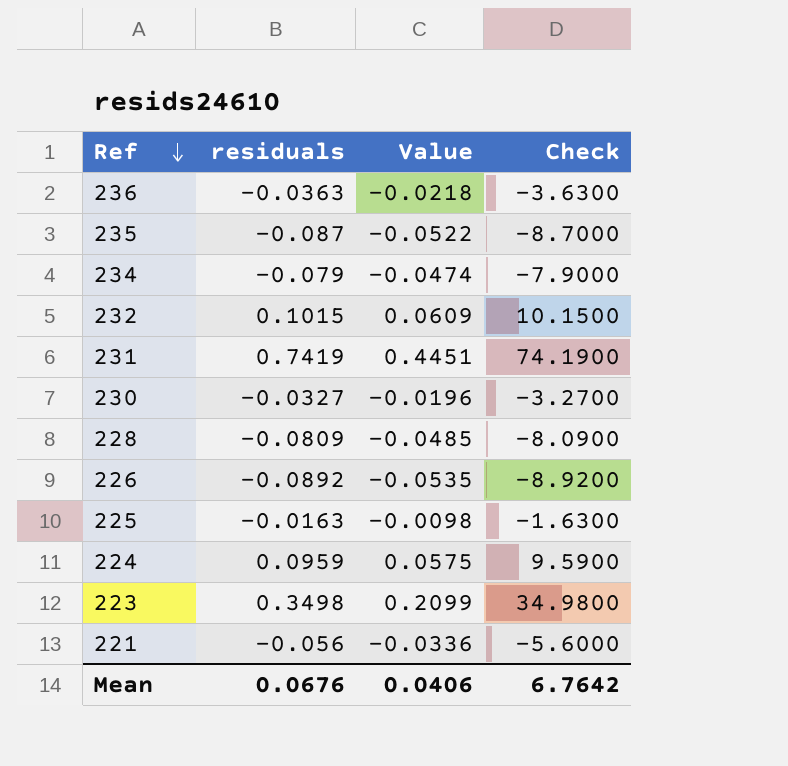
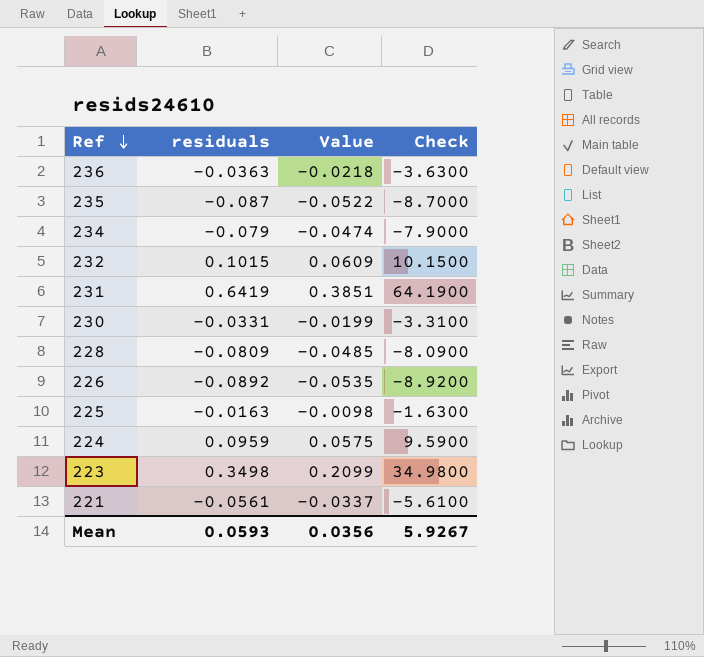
231 | residuals: 0.7419 -> 0.6419
231 | Value: 0.4451 -> 0.3851
231 | Check: 74.1900 -> 64.1900
230 | residuals: -0.0327 -> -0.0331
230 | Value: -0.0196 -> -0.0199
230 | Check: -3.2700 -> -3.3100
221 | residuals: -0.056 -> -0.0561
221 | Value: -0.0336 -> -0.0337
221 | Check: -5.6000 -> -5.6100
Mean | residuals: 0.0676 -> 0.0593
Mean | Value: 0.0406 -> 0.0356
Mean | Check: 6.7642 -> 5.9267

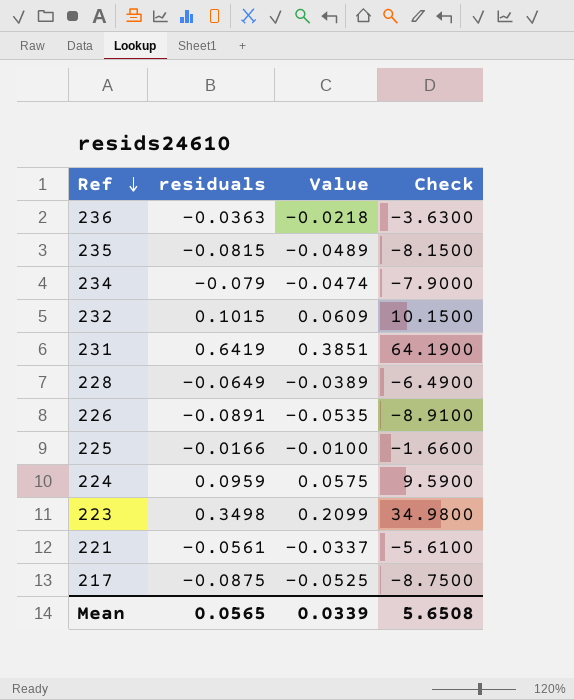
row 230: -0.0331 | -0.0199 | -3.3100 -> none
235 | residuals: -0.087 -> -0.0815
235 | Value: -0.0522 -> -0.0489
235 | Check: -8.7000 -> -8.1500
228 | residuals: -0.0809 -> -0.0649
228 | Value: -0.0485 -> -0.0389
228 | Check: -8.0900 -> -6.4900
226 | residuals: -0.0892 -> -0.0891
226 | Check: -8.9200 -> -8.9100
225 | residuals: -0.0163 -> -0.0166
225 | Value: -0.0098 -> -0.0100
225 | Check: -1.6300 -> -1.6600
row 217: none -> -0.0875 | -0.0525 | -8.7500
Mean | residuals: 0.0593 -> 0.0565
Mean | Value: 0.0356 -> 0.0339
Mean | Check: 5.9267 -> 5.6508

